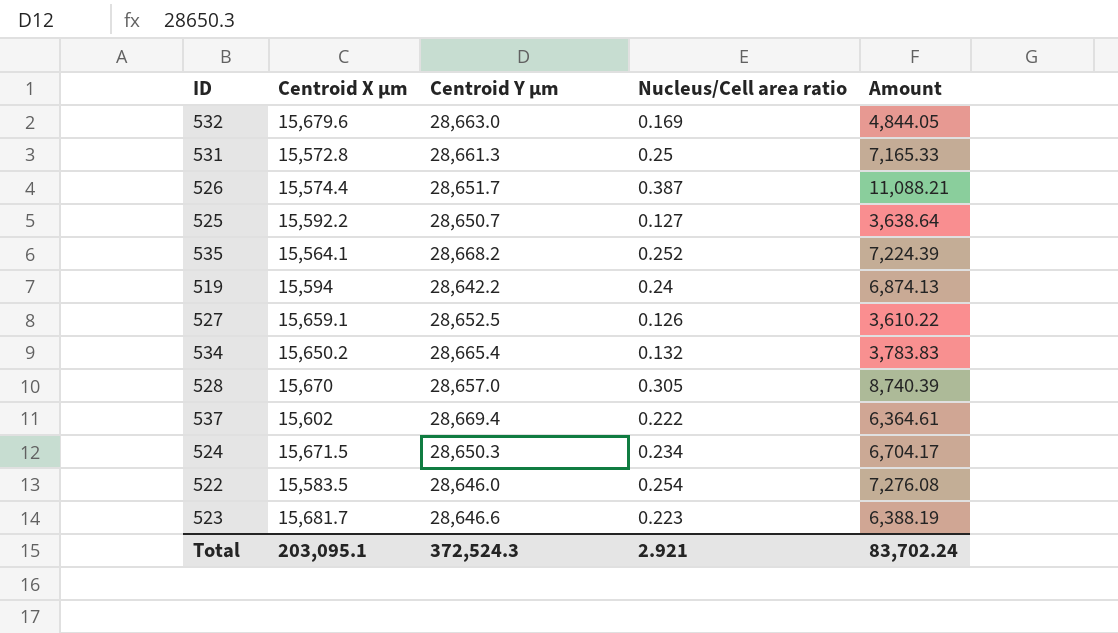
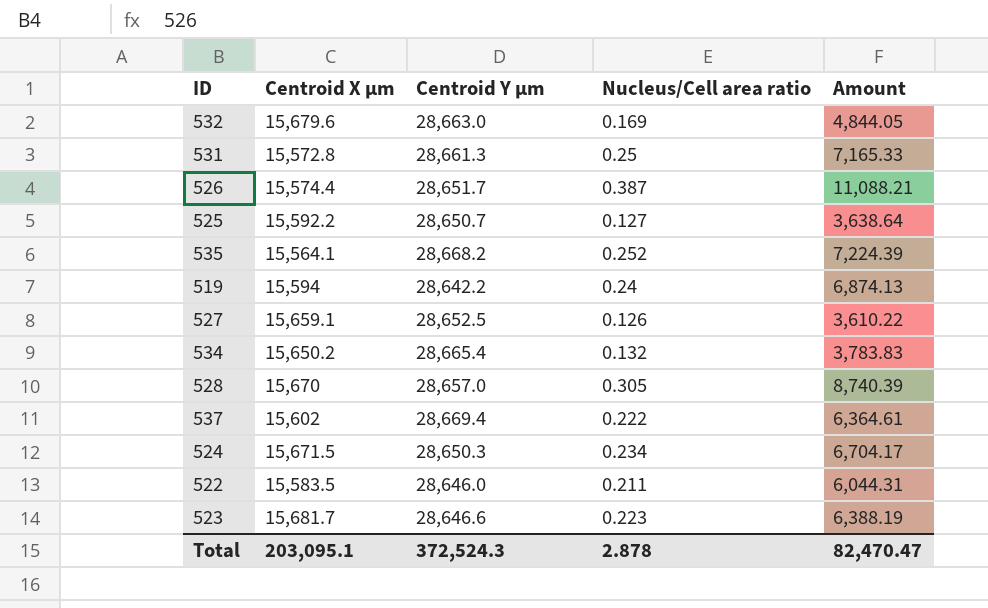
522 | Nucleus/Cell area ratio: 0.254 -> 0.211
522 | Amount: 7,276.08 -> 6,044.31
Total | Nucleus/Cell area ratio: 2.921 -> 2.878
Total | Amount: 83,702.24 -> 82,470.47

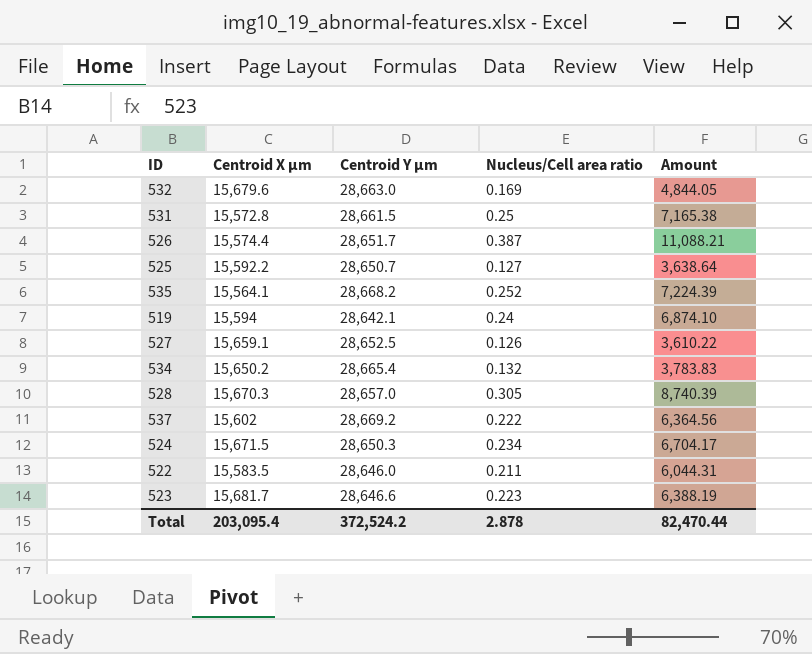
531 | Centroid Y µm: 28,661.3 -> 28,661.5
531 | Amount: 7,165.33 -> 7,165.38
519 | Centroid Y µm: 28,642.2 -> 28,642.1
519 | Amount: 6,874.13 -> 6,874.10
528 | Centroid X µm: 15,670 -> 15,670.3
537 | Centroid Y µm: 28,669.4 -> 28,669.2
537 | Amount: 6,364.61 -> 6,364.56
Total | Centroid X µm: 203,095.1 -> 203,095.4
Total | Centroid Y µm: 372,524.3 -> 372,524.2
Total | Amount: 82,470.47 -> 82,470.44

